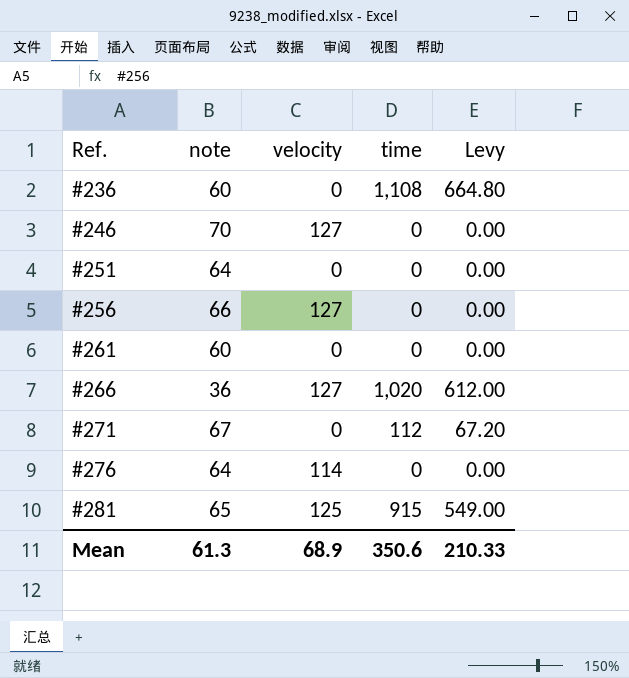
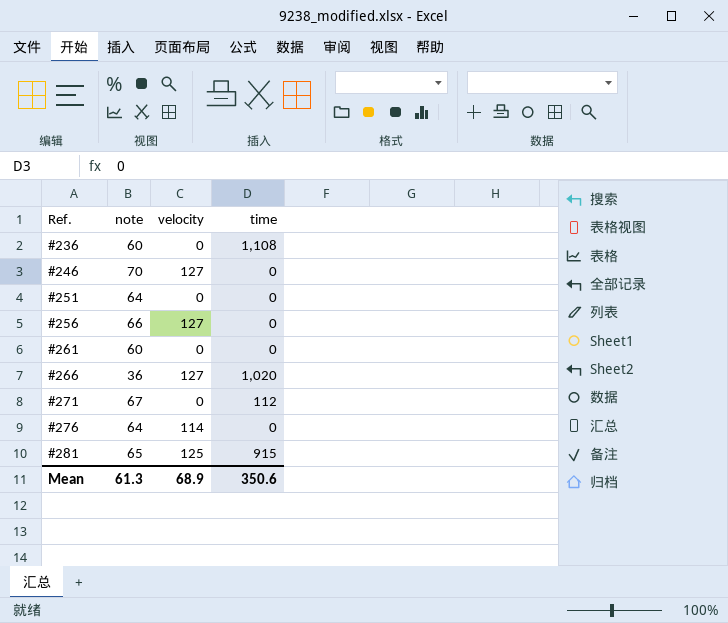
column Levy | formula: [time] * 0.6 -> none

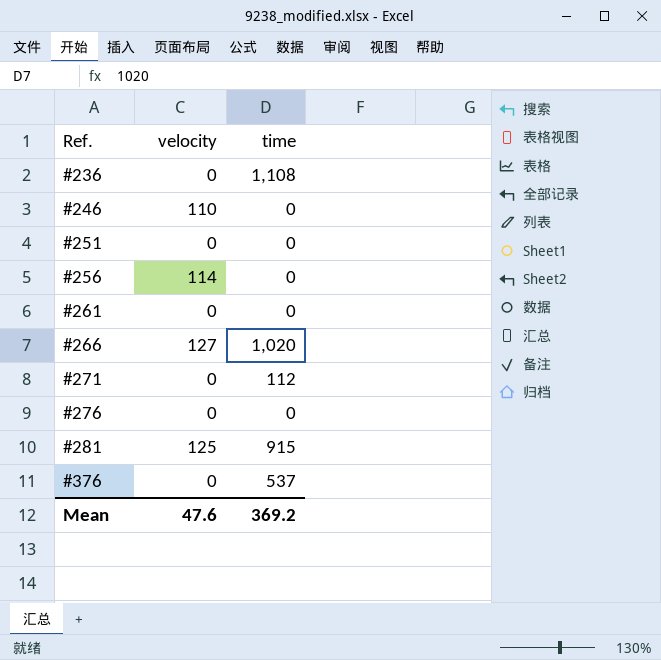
column note | position: 2 -> none
#246 | velocity: 127 -> 110
#256 | velocity: 127 -> 114
#276 | velocity: 114 -> 0
row #376: none -> 0 | 537
Mean | velocity: 68.9 -> 47.6
Mean | time: 350.6 -> 369.2

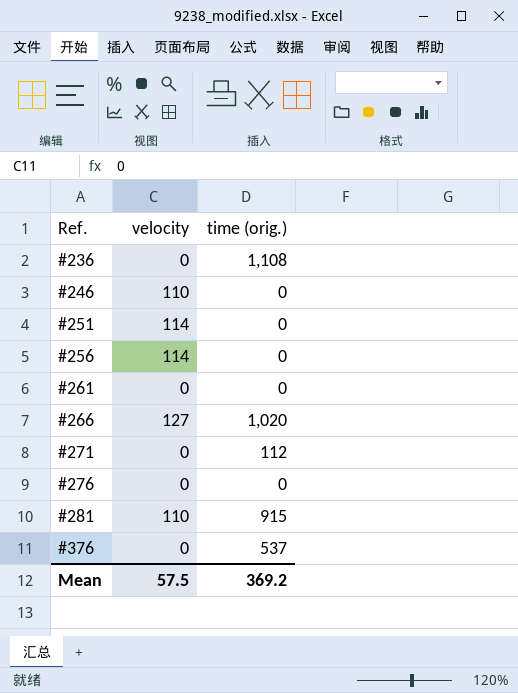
column name: time -> time (orig.)
#251 | velocity: 0 -> 114
#281 | velocity: 125 -> 110
Mean | velocity: 47.6 -> 57.5

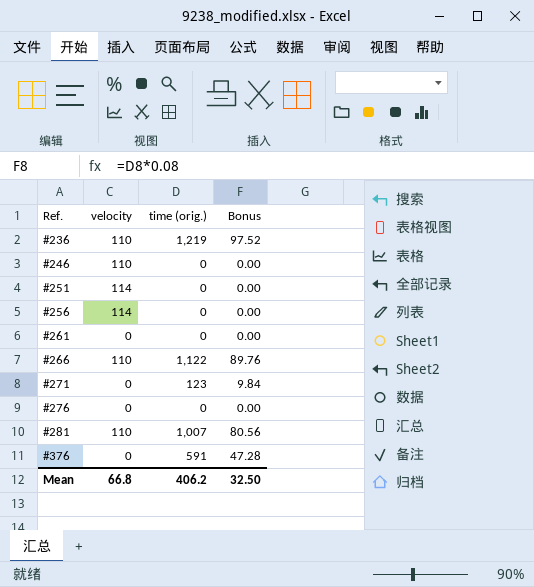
column Bonus | formula: none -> [time (orig.)] * 0.08
#236 | velocity: 0 -> 110
#236 | time (orig.): 1,108 -> 1,219
#266 | velocity: 127 -> 110
#266 | time (orig.): 1,020 -> 1,122
#271 | time (orig.): 112 -> 123
#281 | time (orig.): 915 -> 1,007
#376 | time (orig.): 537 -> 591
Mean | velocity: 57.5 -> 66.8
Mean | time (orig.): 369.2 -> 406.2

